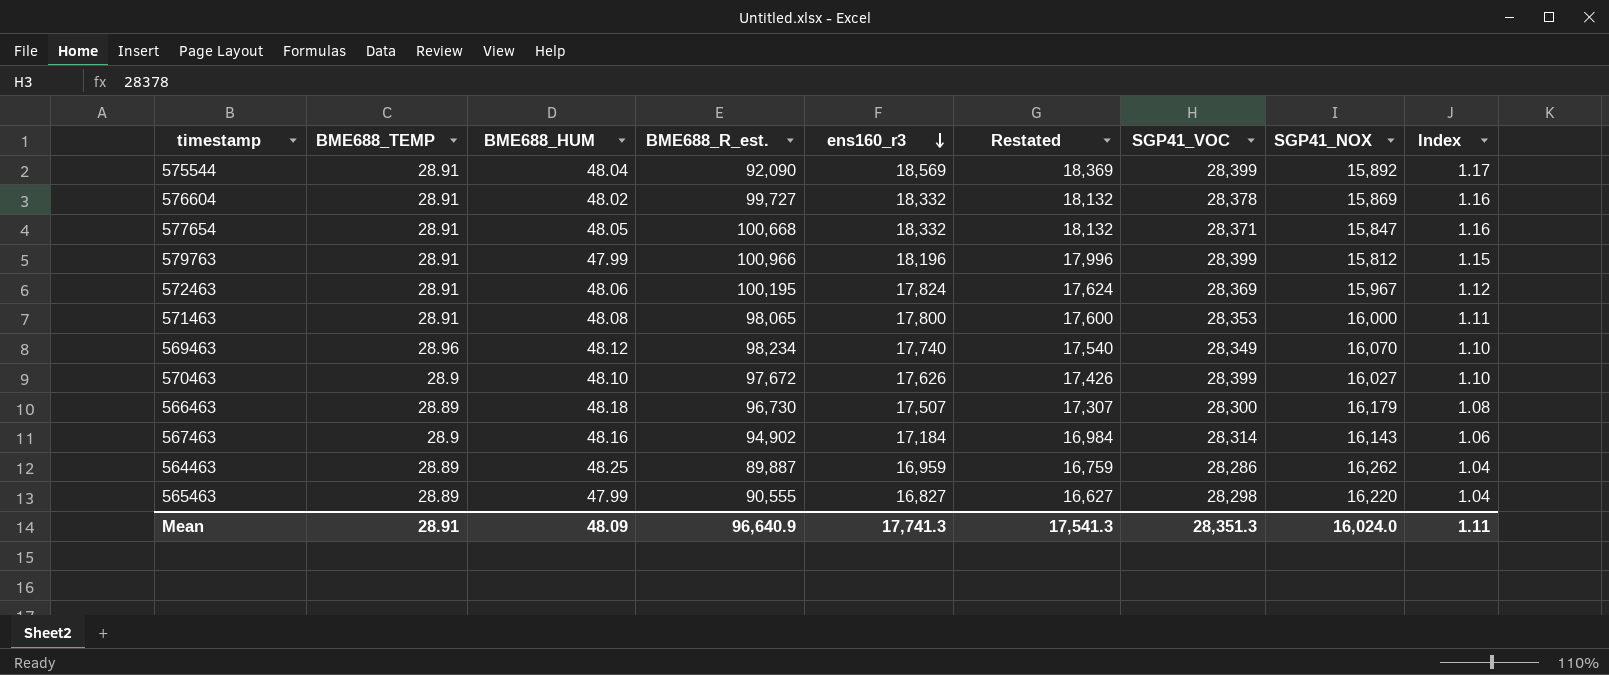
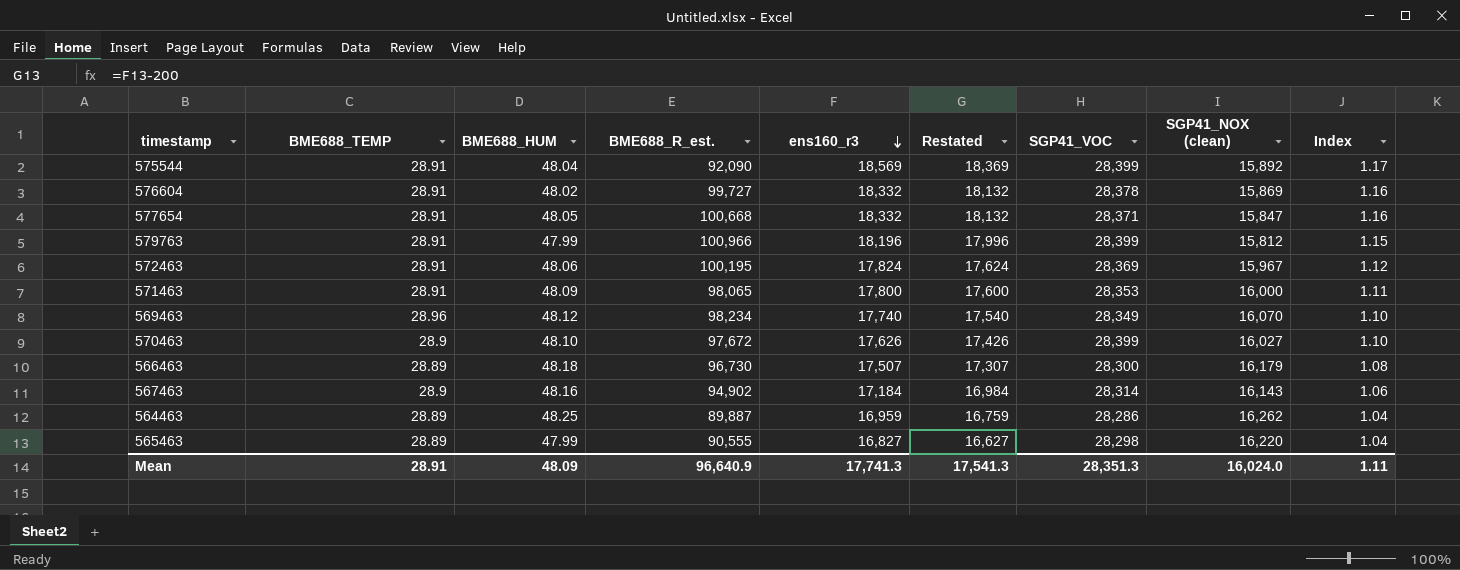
column name: SGP41_NOX -> SGP41_NOX (clean)
571463 | BME688_HUM: 48.08 -> 48.09

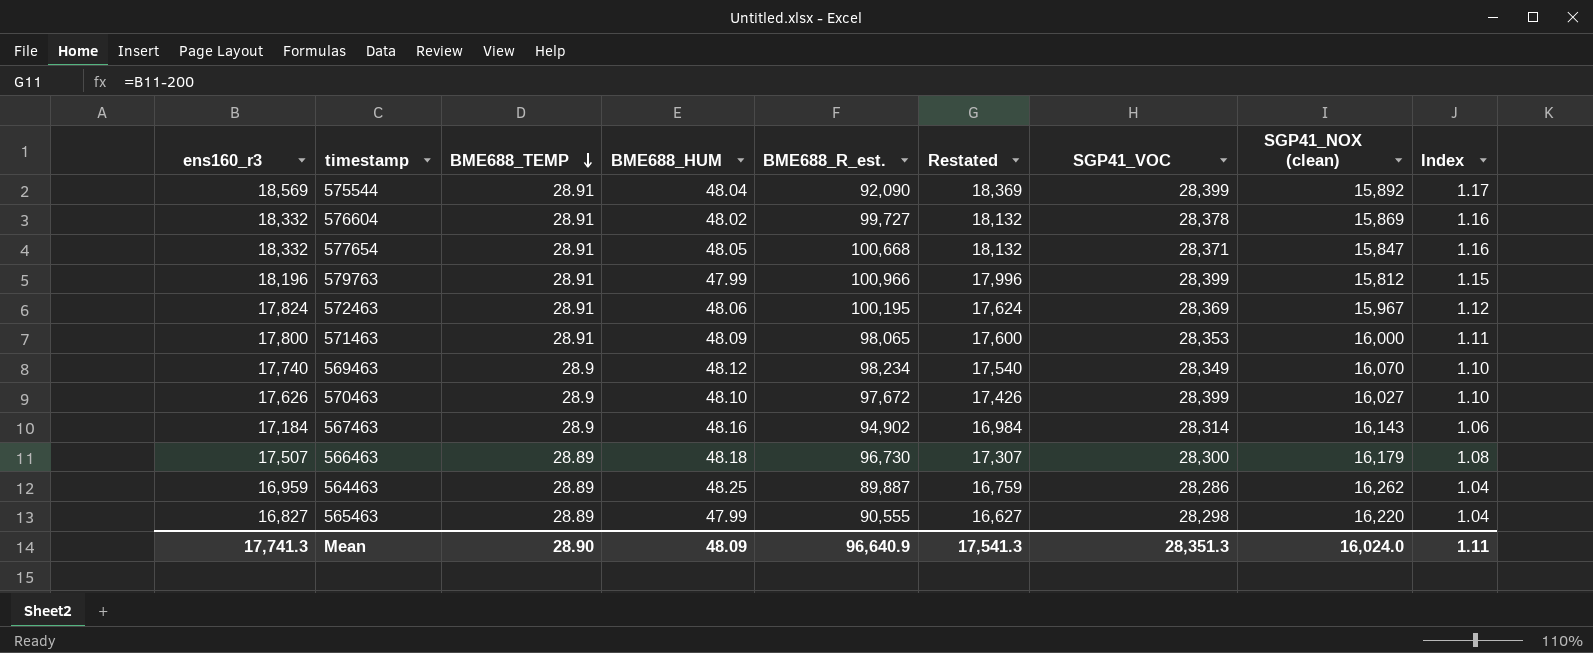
row order: ens160_r3 descending -> BME688_TEMP descending
column ens160_r3 | position: 5 -> 1
569463 | BME688_TEMP: 28.96 -> 28.9
Mean | BME688_TEMP: 28.91 -> 28.90

